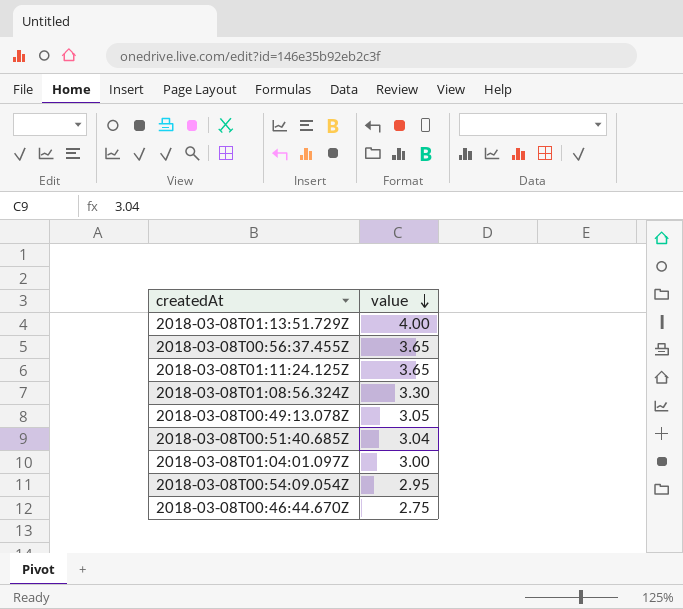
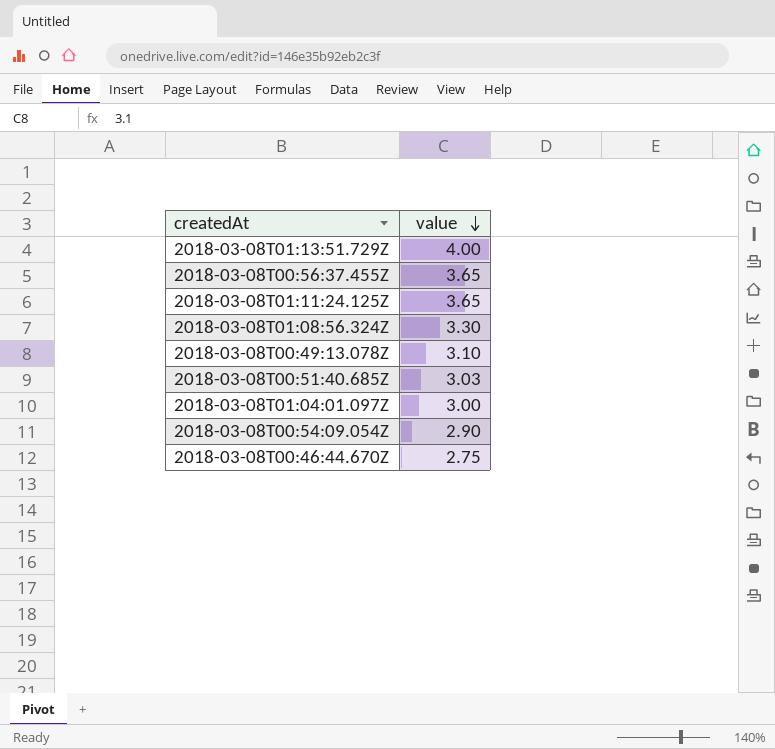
2018-03-08T00:49:13.078Z | value: 3.05 -> 3.10
2018-03-08T00:51:40.685Z | value: 3.04 -> 3.03
2018-03-08T00:54:09.054Z | value: 2.95 -> 2.90

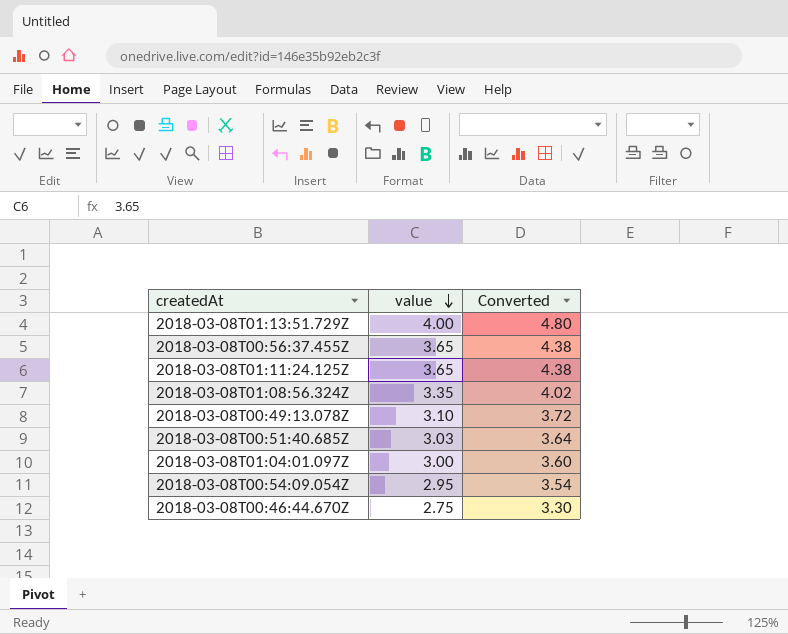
column Converted | formula: none -> [value] * 1.2
2018-03-08T01:08:56.324Z | value: 3.30 -> 3.35
2018-03-08T00:54:09.054Z | value: 2.90 -> 2.95

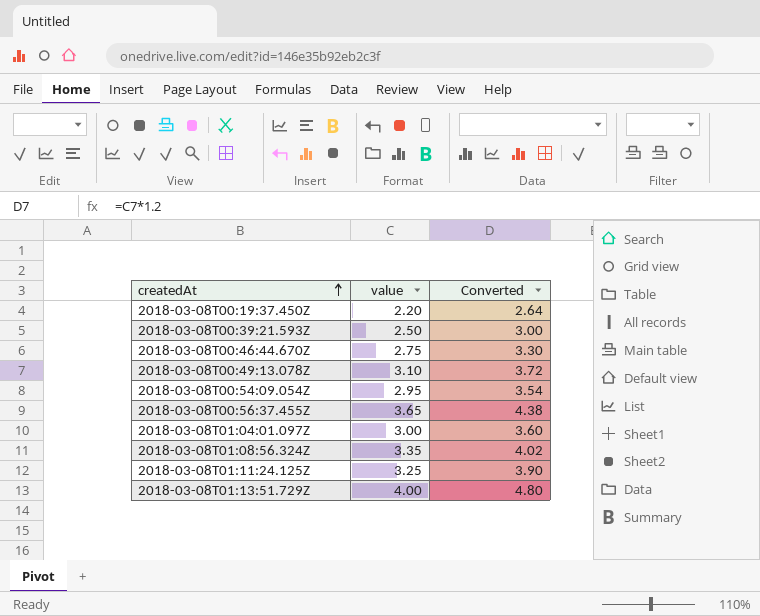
row order: value descending -> createdAt ascending
row 2018-03-08T00:51:40.685Z: 3.03 | 3.64 -> none
row 2018-03-08T00:19:37.450Z: none -> 2.20 | 2.64
row 2018-03-08T00:39:21.593Z: none -> 2.50 | 3.00
2018-03-08T01:11:24.125Z | value: 3.65 -> 3.25
2018-03-08T01:11:24.125Z | Converted: 4.38 -> 3.90

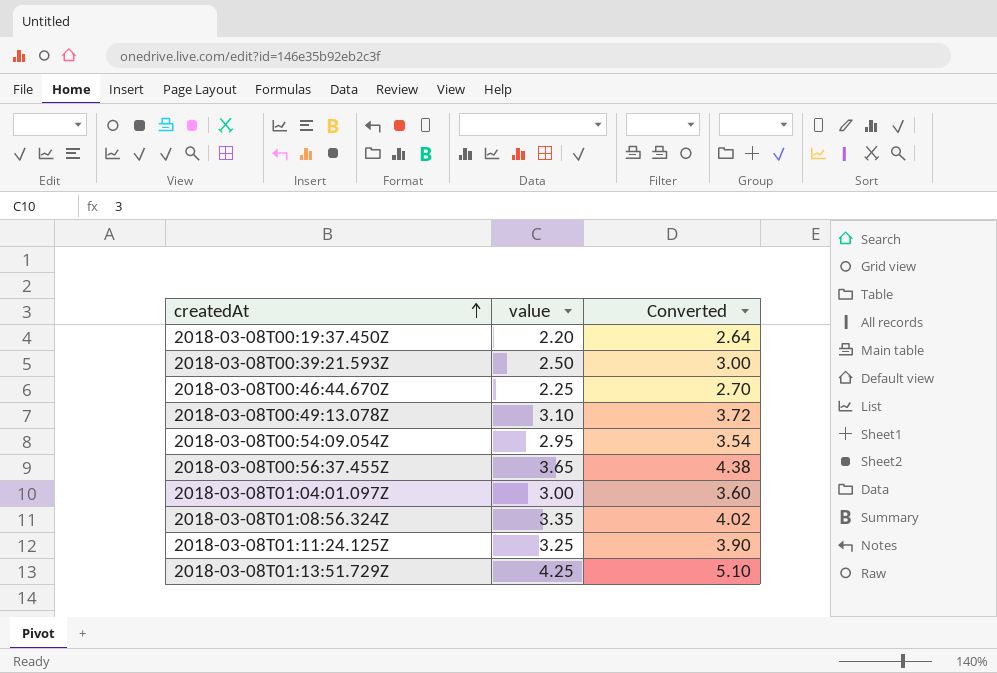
2018-03-08T00:46:44.670Z | value: 2.75 -> 2.25
2018-03-08T00:46:44.670Z | Converted: 3.30 -> 2.70
2018-03-08T01:13:51.729Z | value: 4.00 -> 4.25
2018-03-08T01:13:51.729Z | Converted: 4.80 -> 5.10

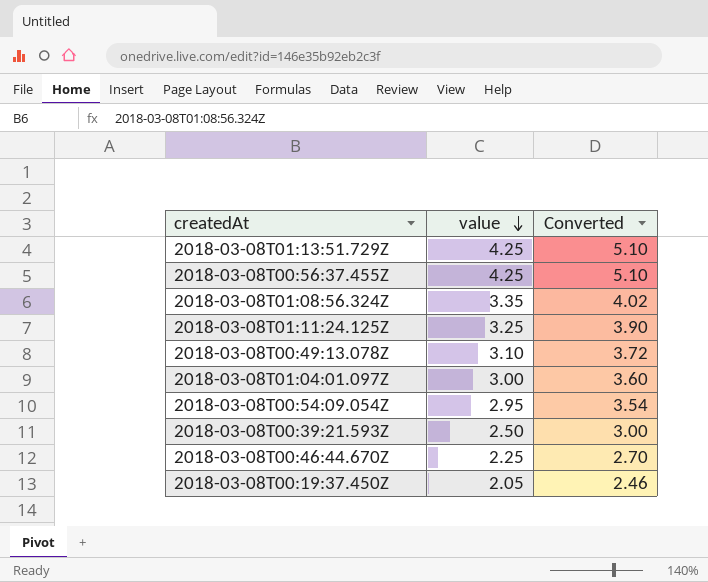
row order: createdAt ascending -> value descending
2018-03-08T00:56:37.455Z | value: 3.65 -> 4.25
2018-03-08T00:56:37.455Z | Converted: 4.38 -> 5.10
2018-03-08T00:19:37.450Z | value: 2.20 -> 2.05
2018-03-08T00:19:37.450Z | Converted: 2.64 -> 2.46

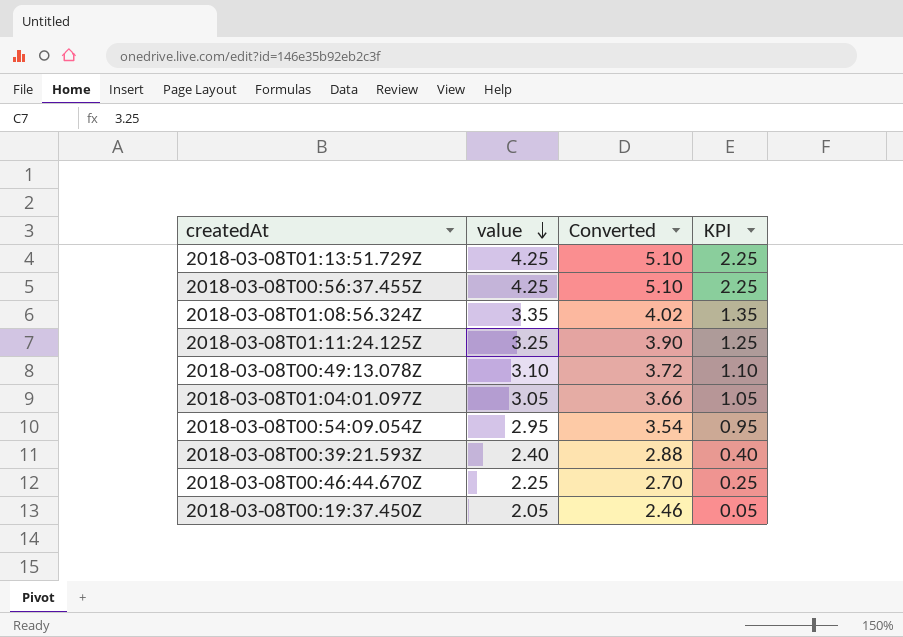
column KPI | formula: none -> [value] - 2
2018-03-08T01:04:01.097Z | value: 3.00 -> 3.05
2018-03-08T01:04:01.097Z | Converted: 3.60 -> 3.66
2018-03-08T00:39:21.593Z | value: 2.50 -> 2.40
2018-03-08T00:39:21.593Z | Converted: 3.00 -> 2.88

